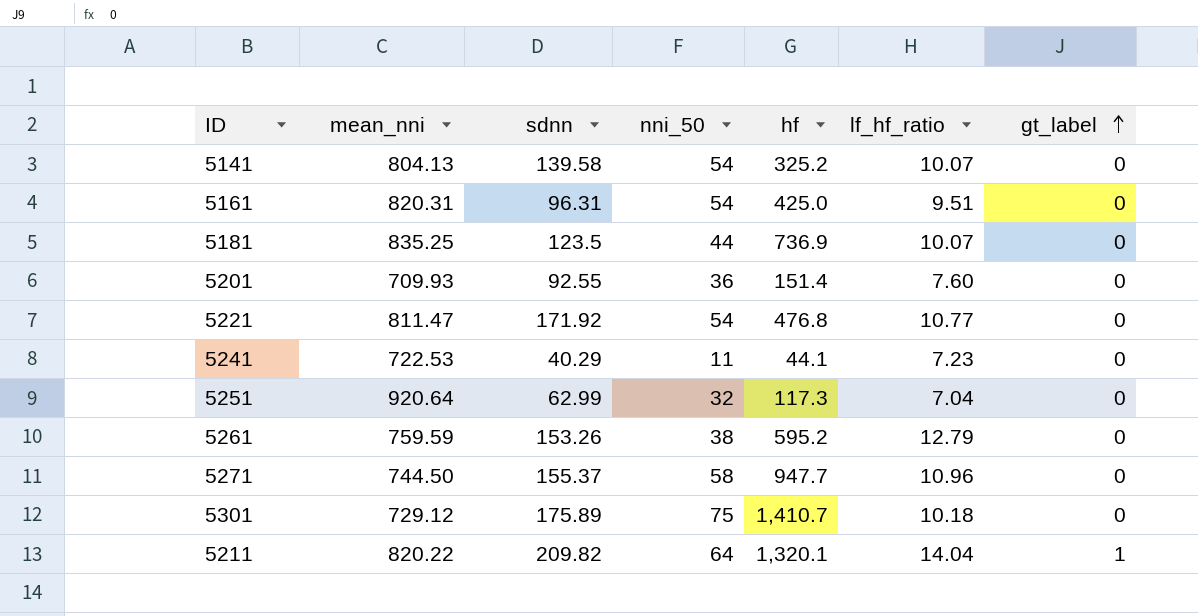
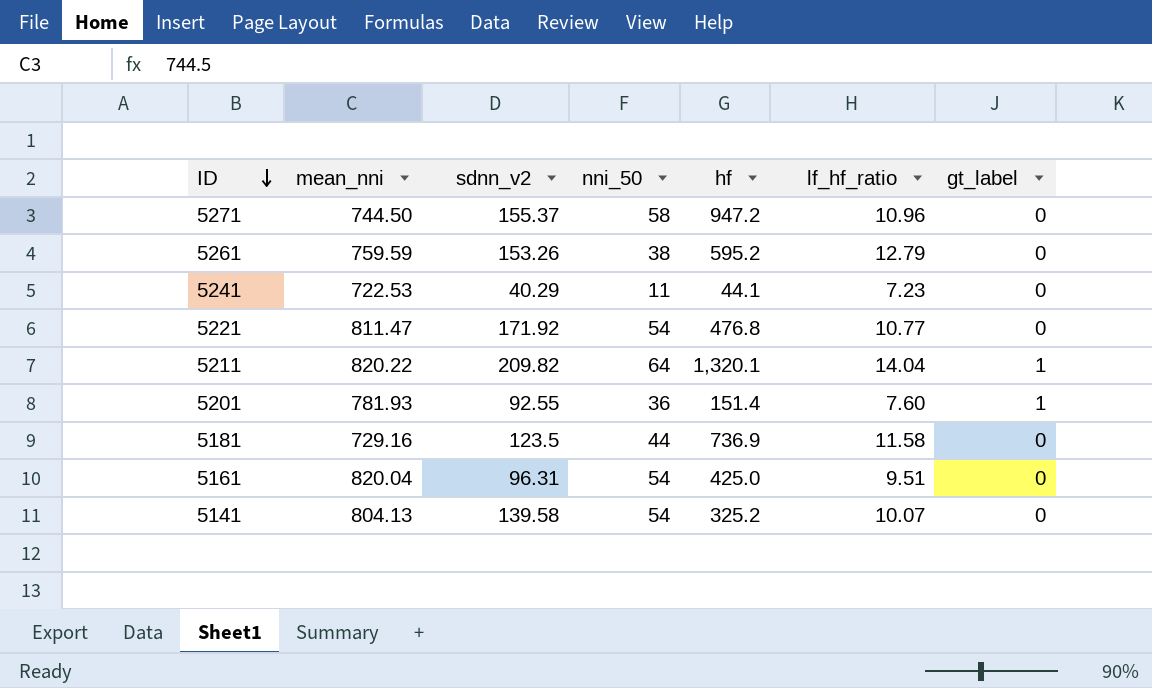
row order: gt_label ascending -> ID descending
column name: sdnn -> sdnn_v2
row 5251: 920.64 | 62.99 | 32 | 117.3 | 7.04 | 0 -> none
row 5301: 729.12 | 175.89 | 75 | 1,410.7 | 10.18 | 0 -> none
5271 | hf: 947.7 -> 947.2
5201 | mean_nni: 709.93 -> 781.93
5201 | gt_label: 0 -> 1
5181 | mean_nni: 835.25 -> 729.16
5181 | lf_hf_ratio: 10.07 -> 11.58
5161 | mean_nni: 820.31 -> 820.04

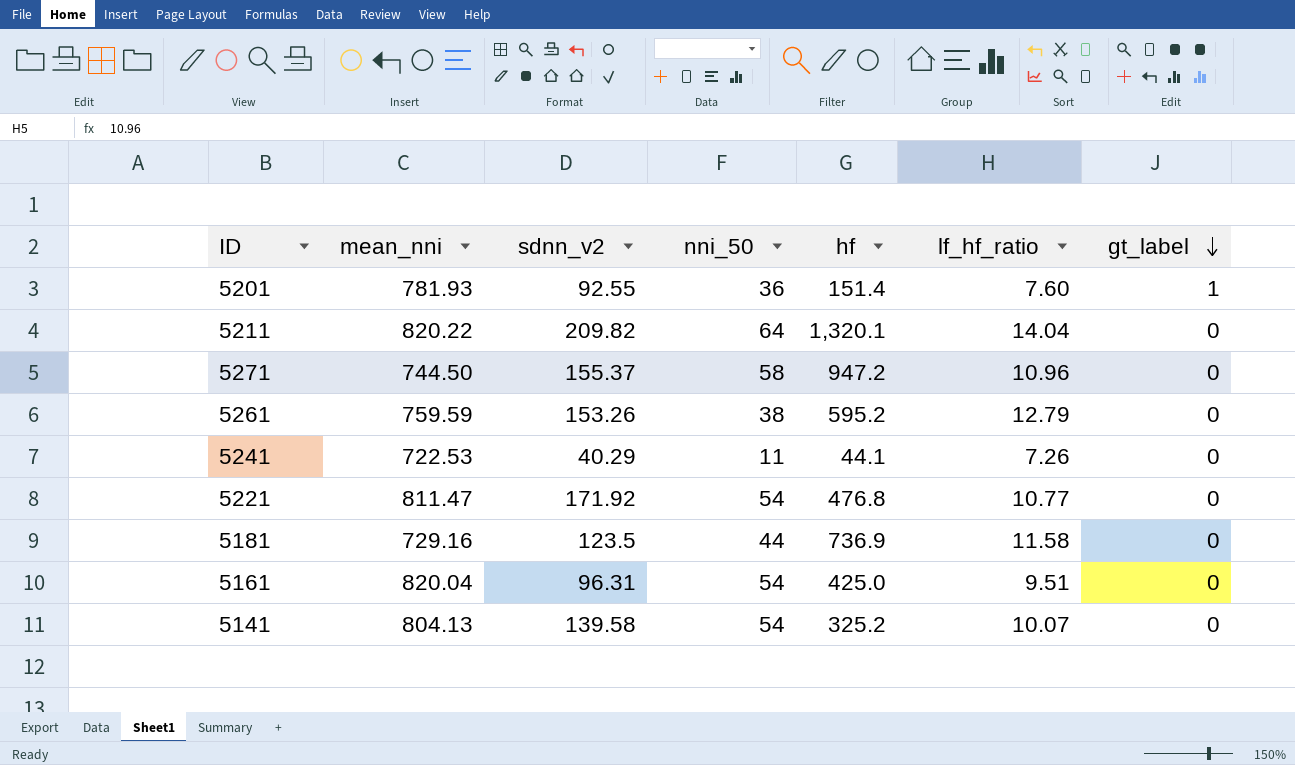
row order: ID descending -> gt_label descending
5211 | gt_label: 1 -> 0
5241 | lf_hf_ratio: 7.23 -> 7.26

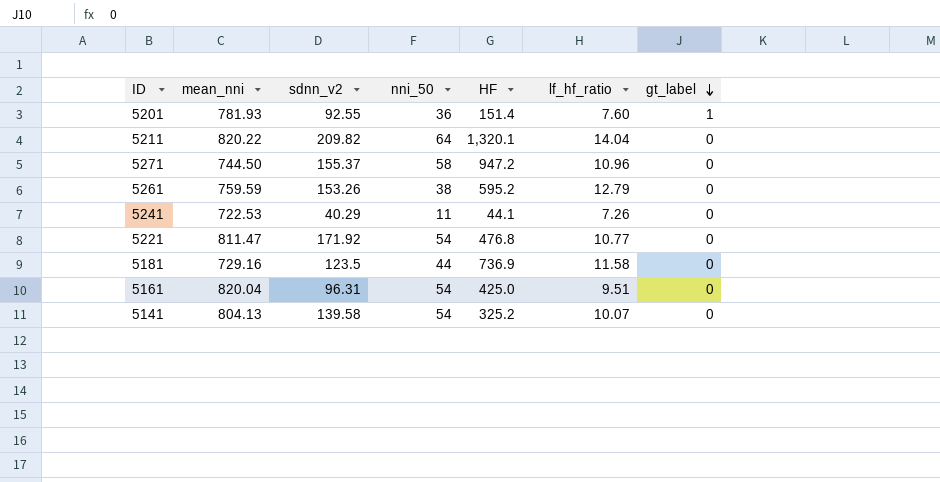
column name: hf -> HF

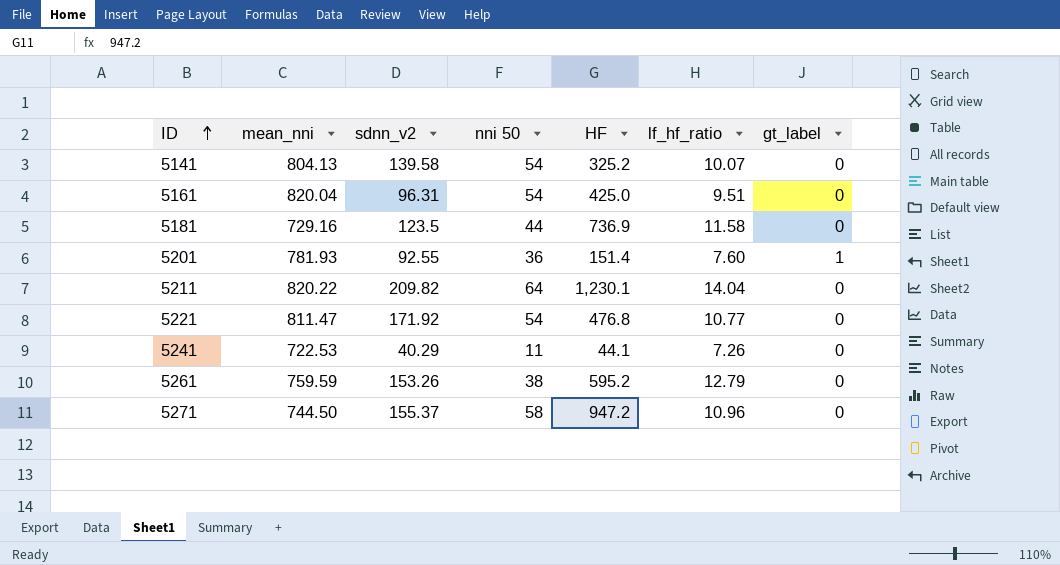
row order: gt_label descending -> ID ascending
column name: nni_50 -> nni 50
5211 | HF: 1,320.1 -> 1,230.1

